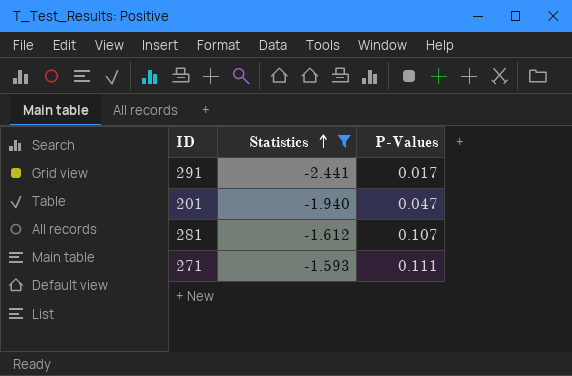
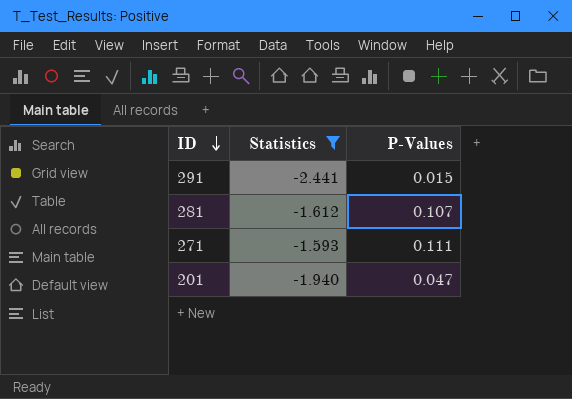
row order: Statistics ascending -> ID descending
291 | P-Values: 0.017 -> 0.015

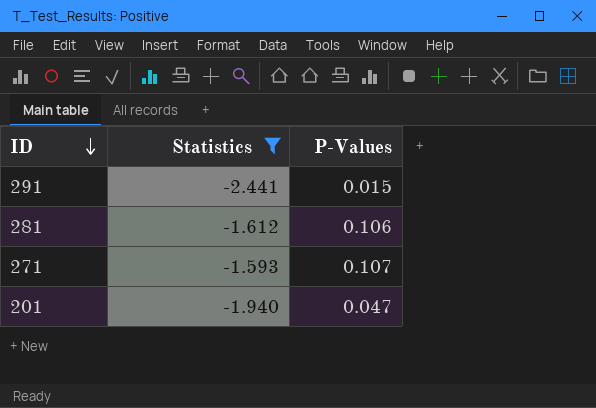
281 | P-Values: 0.107 -> 0.106
271 | P-Values: 0.111 -> 0.107

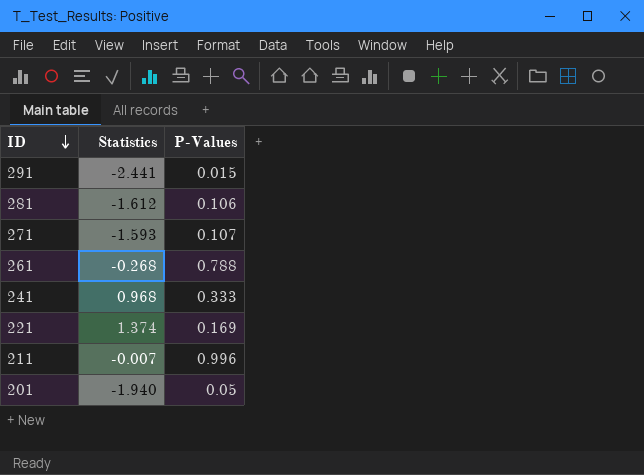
filter: Statistics <= -1.593 -> none
201 | P-Values: 0.047 -> 0.05

